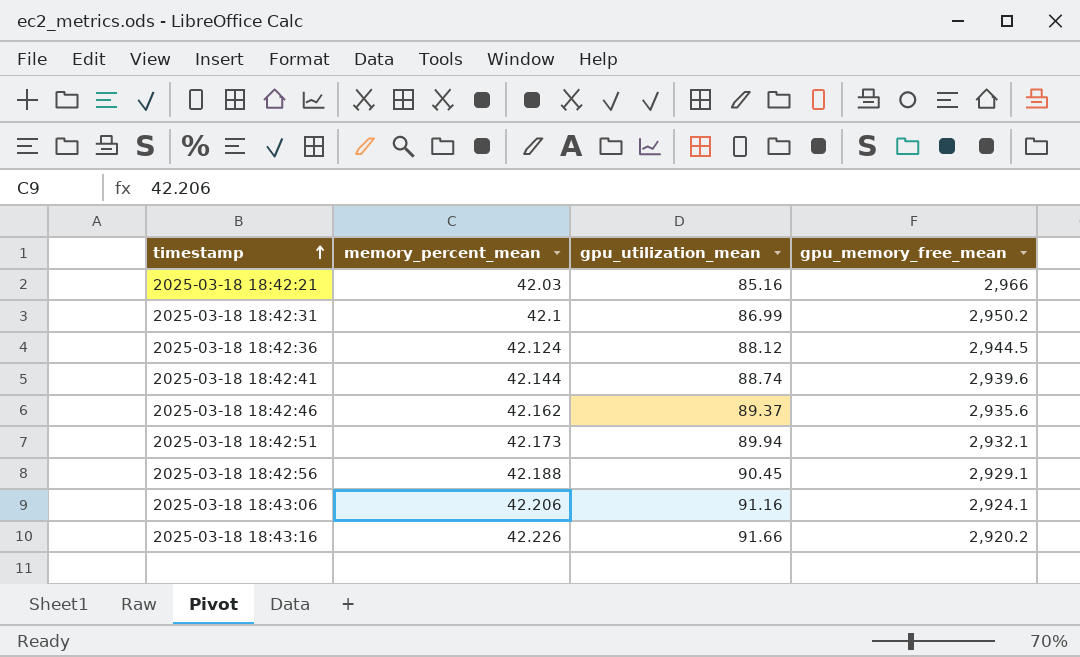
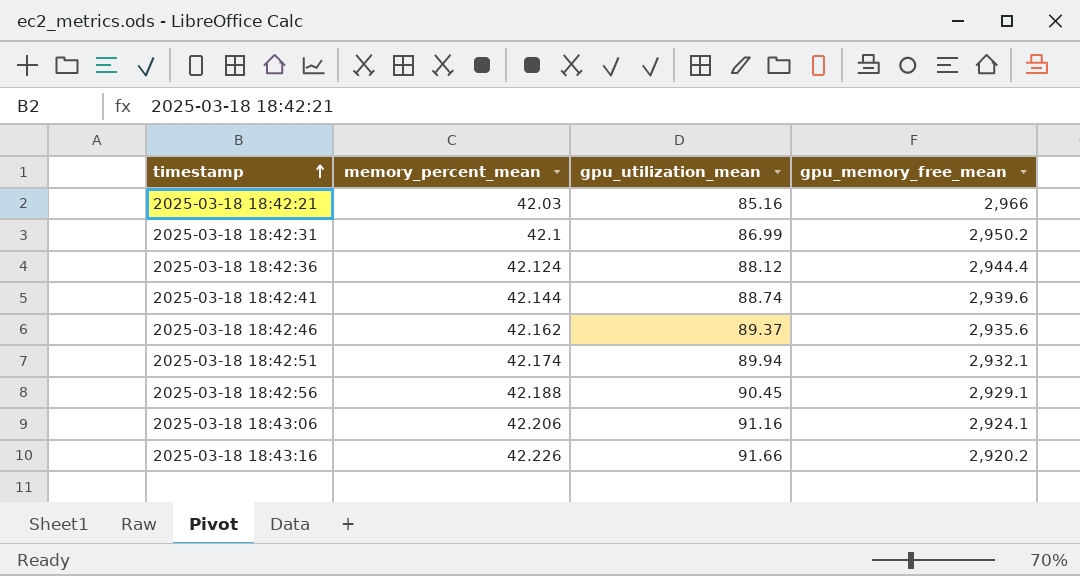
2025-03-18 18:42:36 | gpu_memory_free_mean: 2,944.5 -> 2,944.4
2025-03-18 18:42:51 | memory_percent_mean: 42.173 -> 42.174

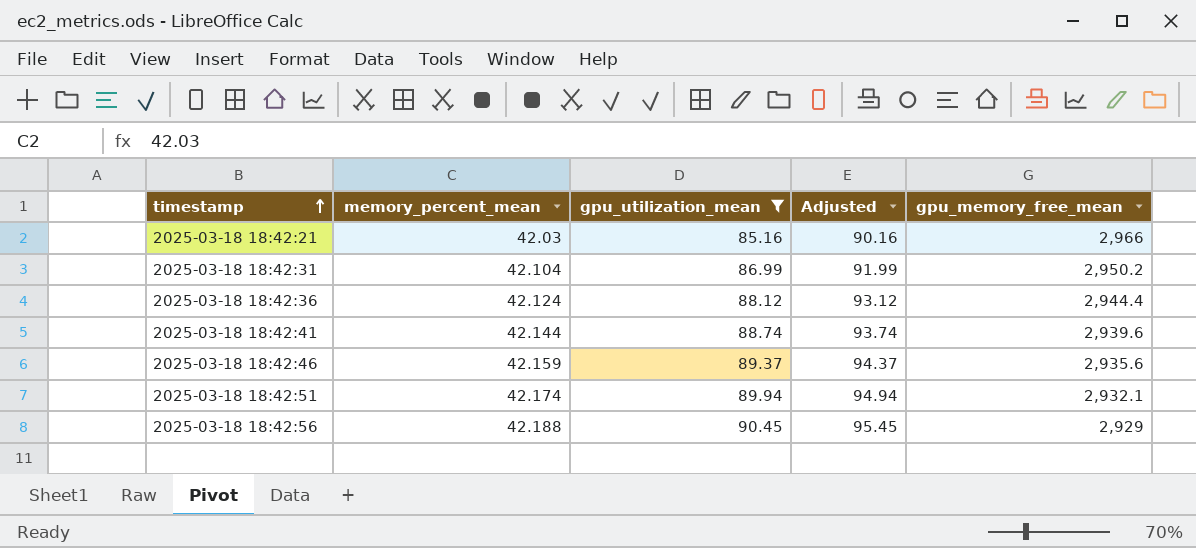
filter: none -> gpu_utilization_mean <= 90.45
column Adjusted | formula: none -> [gpu_utilization_mean] + 5
2025-03-18 18:42:31 | memory_percent_mean: 42.1 -> 42.104
2025-03-18 18:42:46 | memory_percent_mean: 42.162 -> 42.159
2025-03-18 18:42:56 | gpu_memory_free_mean: 2,929.1 -> 2,929

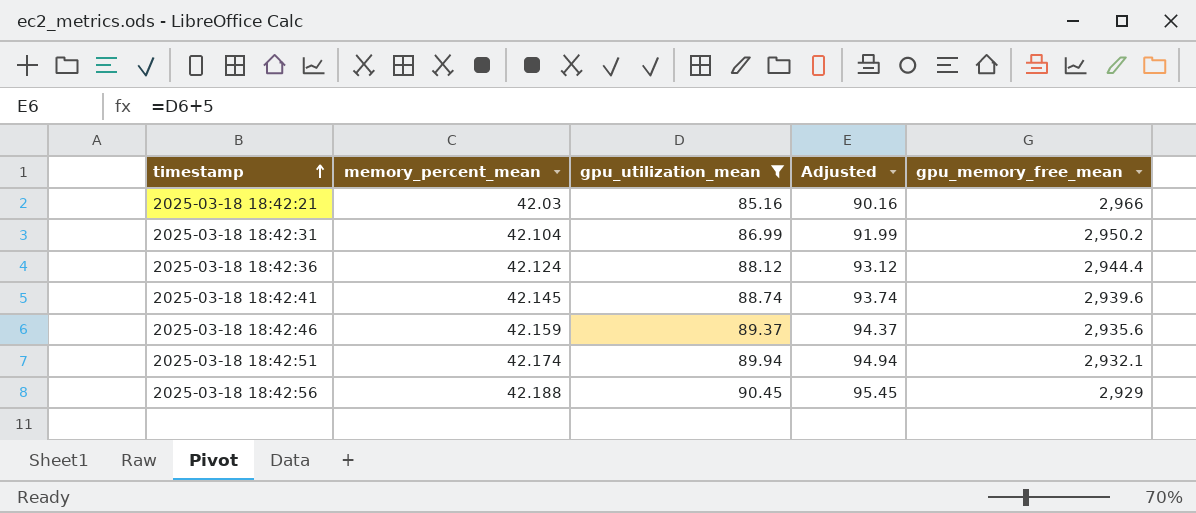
2025-03-18 18:42:41 | memory_percent_mean: 42.144 -> 42.145

